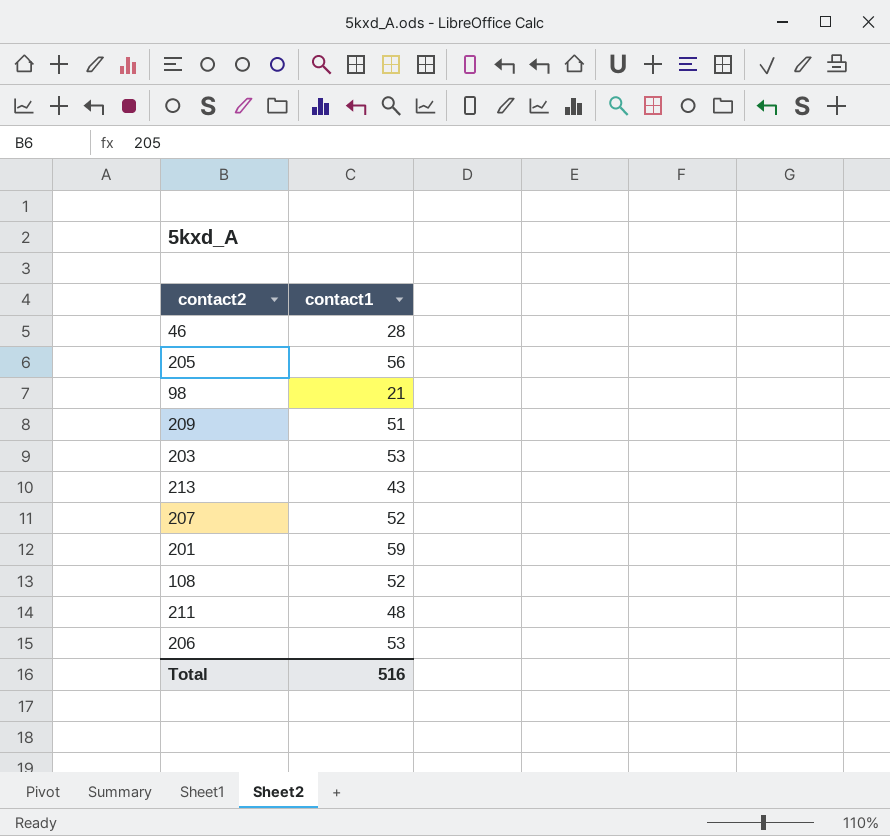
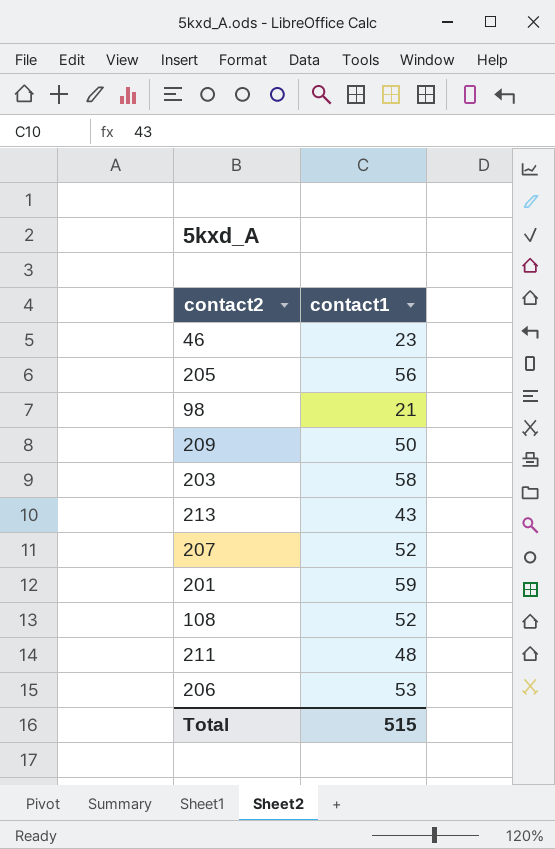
46 | contact1: 28 -> 23
209 | contact1: 51 -> 50
203 | contact1: 53 -> 58
Total | contact1: 516 -> 515

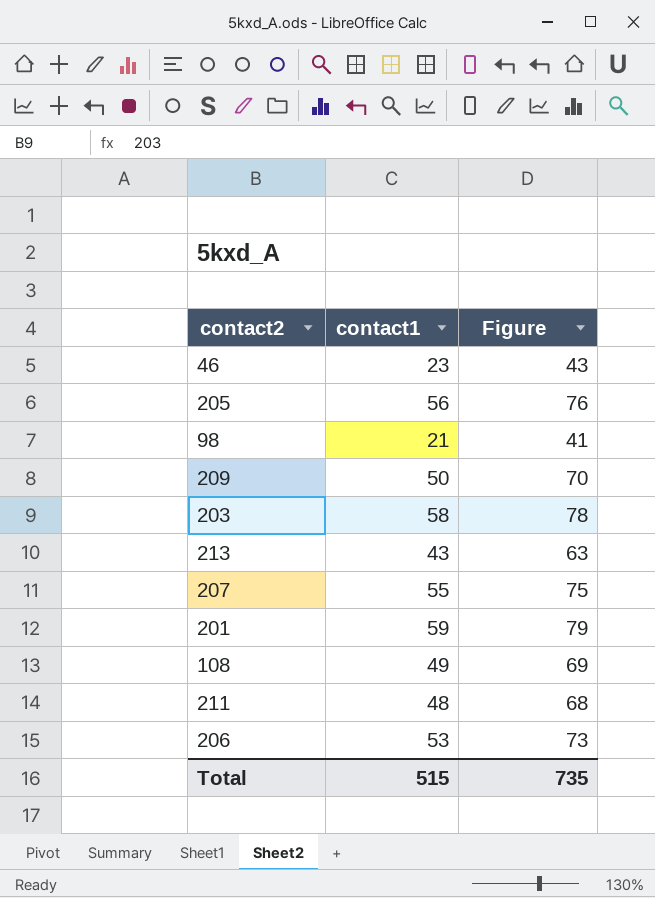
column Figure | formula: none -> [contact1] + 20
207 | contact1: 52 -> 55
108 | contact1: 52 -> 49

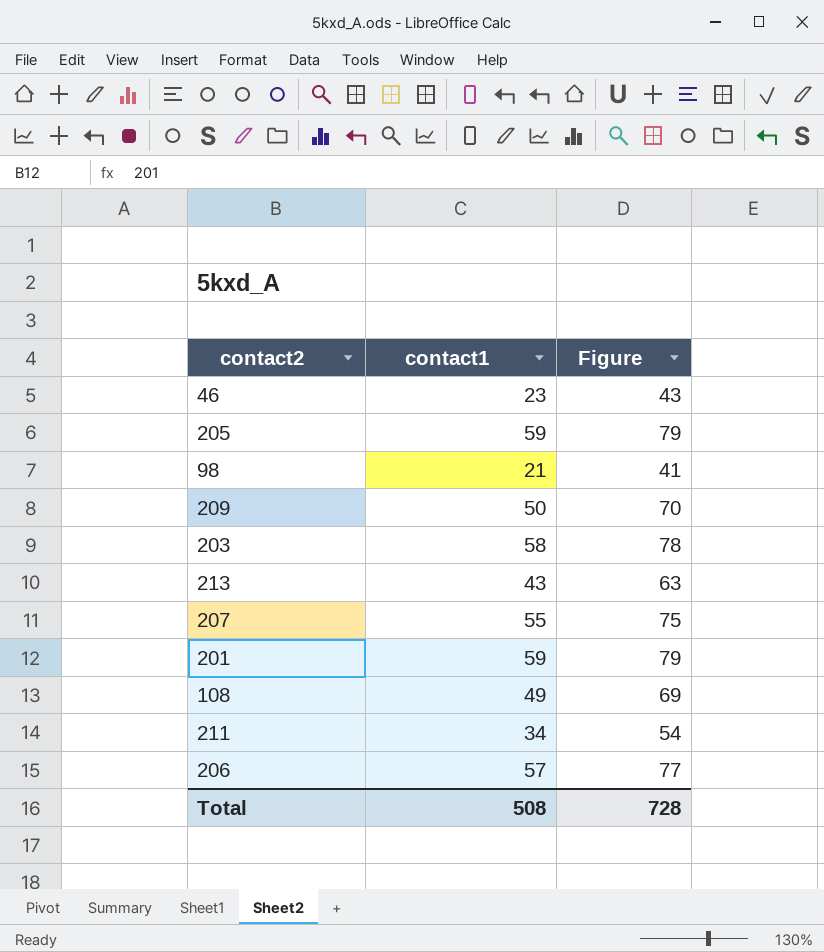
205 | contact1: 56 -> 59
205 | Figure: 76 -> 79
211 | contact1: 48 -> 34
211 | Figure: 68 -> 54
206 | contact1: 53 -> 57
206 | Figure: 73 -> 77
Total | contact1: 515 -> 508
Total | Figure: 735 -> 728

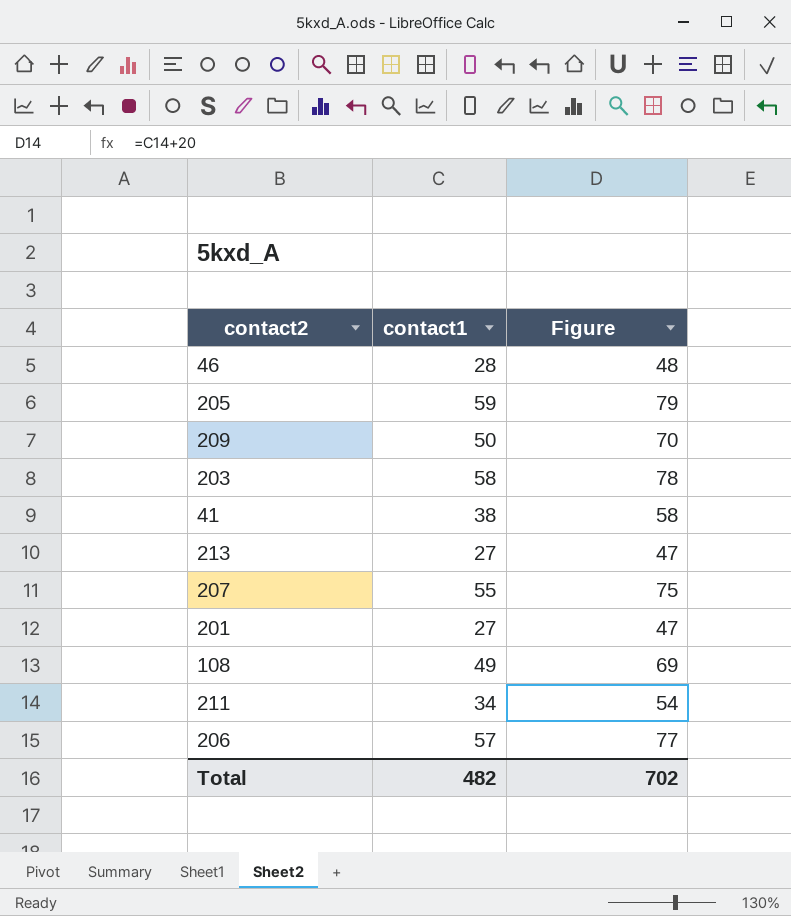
row 98: 21 | 41 -> none
46 | contact1: 23 -> 28
46 | Figure: 43 -> 48
row 41: none -> 38 | 58
213 | contact1: 43 -> 27
213 | Figure: 63 -> 47
201 | contact1: 59 -> 27
201 | Figure: 79 -> 47
Total | contact1: 508 -> 482
Total | Figure: 728 -> 702

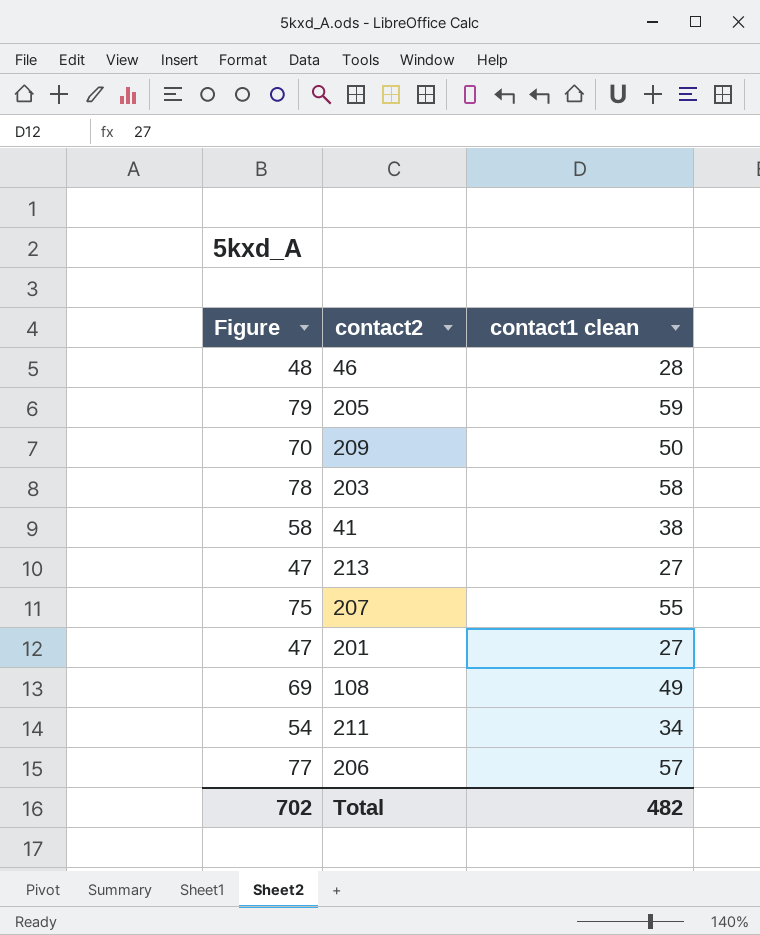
column Figure | position: 3 -> 1
column name: contact1 -> contact1 clean

